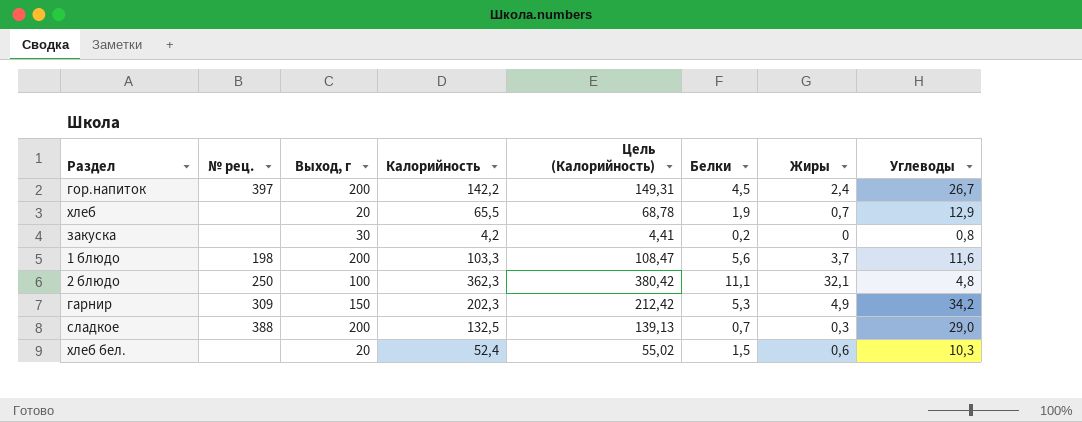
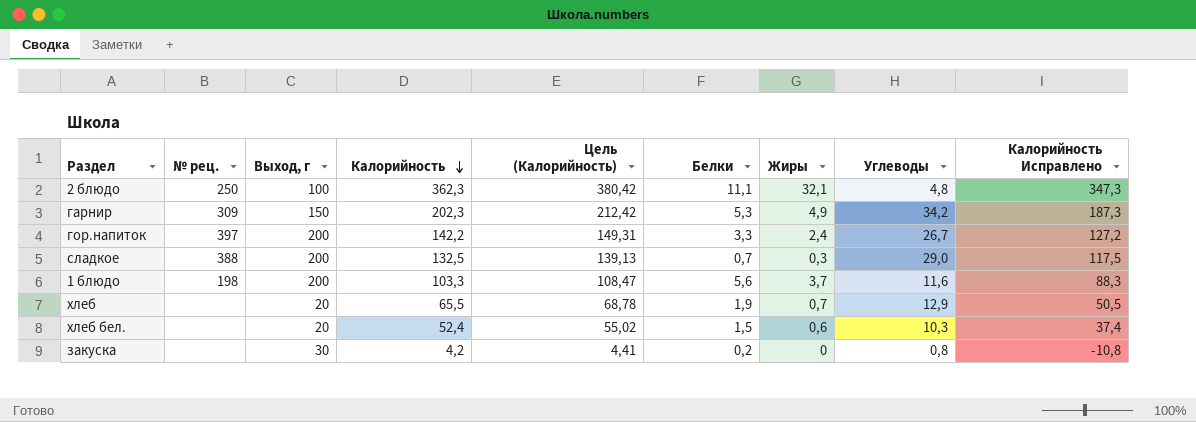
row order: none -> Калорийность descending
column Калорийность Исправлено | formula: none -> [Калорийность] - 15
гор.напиток | Белки: 4,5 -> 3,3

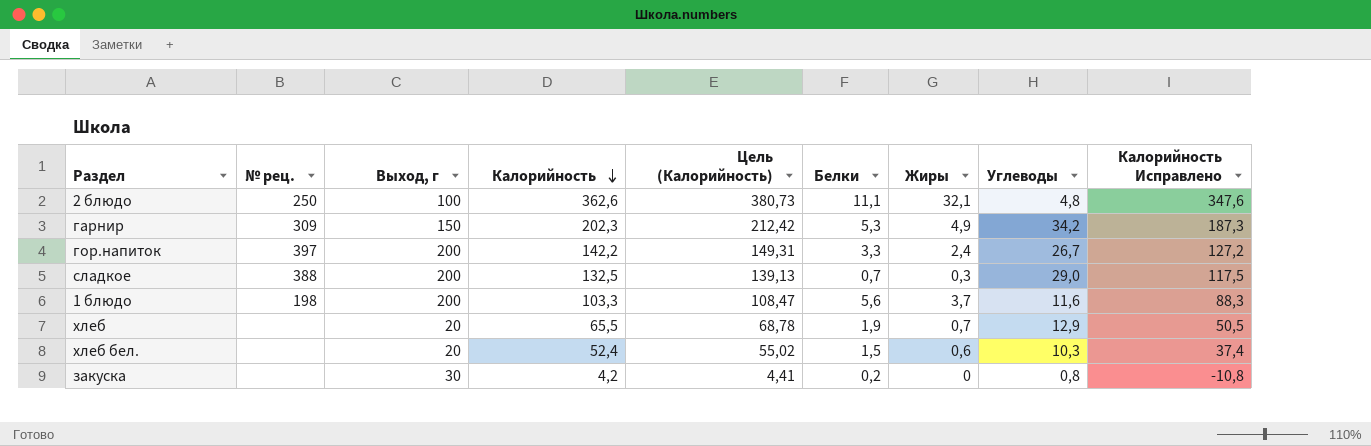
2 блюдо | Калорийность: 362,3 -> 362,6
2 блюдо | Цель (Калорийность): 380,42 -> 380,73
2 блюдо | Калорийность Исправлено: 347,3 -> 347,6

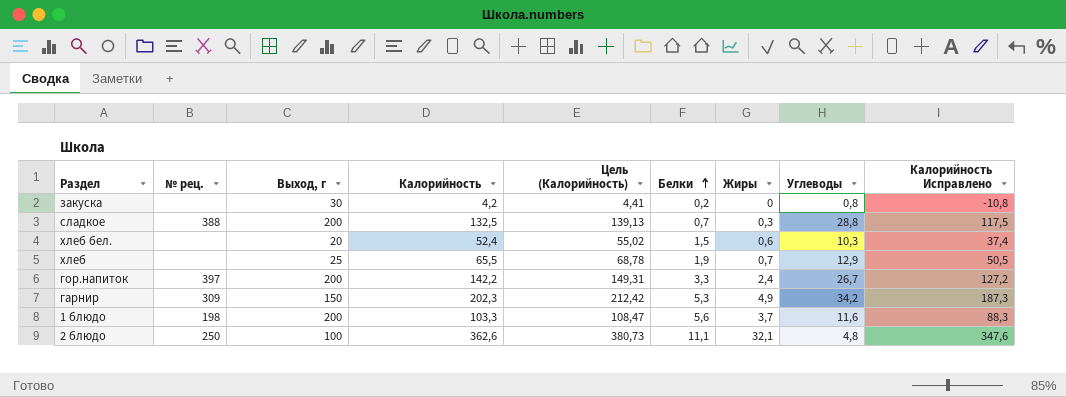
row order: Калорийность descending -> Белки ascending
сладкое | Углеводы: 29,0 -> 28,8
хлеб | Выход, г: 20 -> 25

